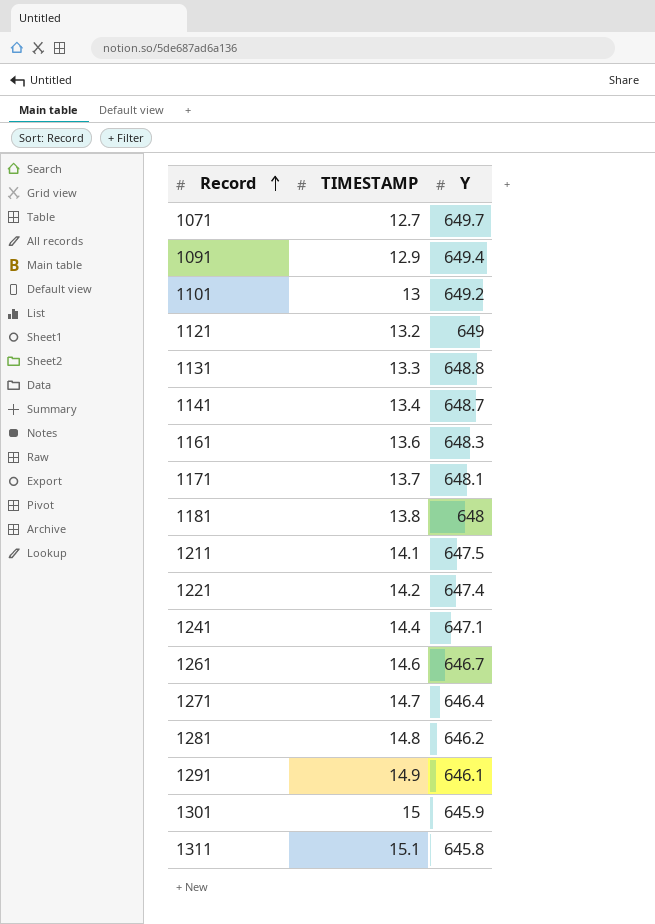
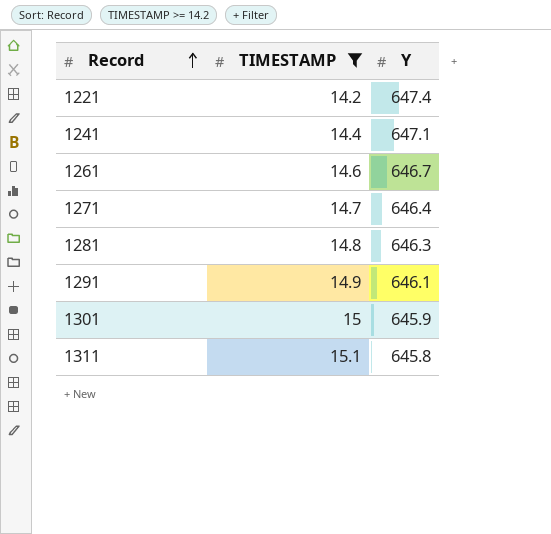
filter: none -> TIMESTAMP >= 14.2
1281 | Y: 646.2 -> 646.3

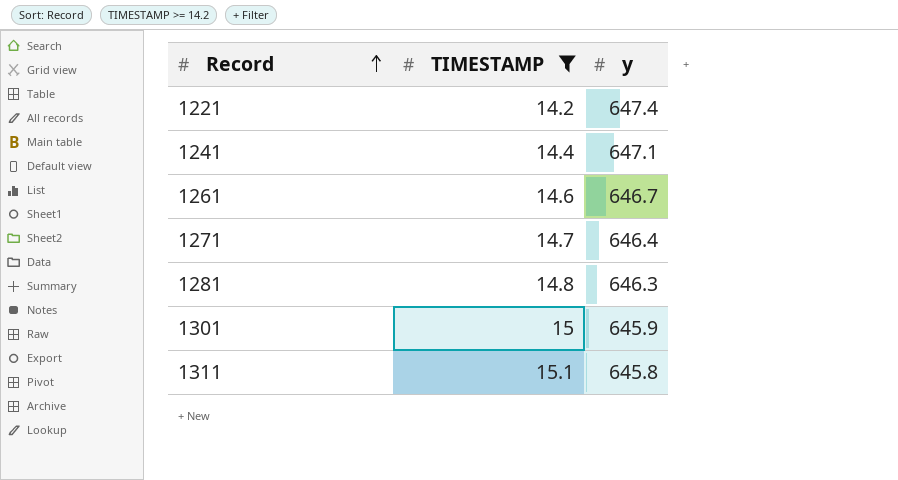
column name: Y -> y
row 1291: 14.9 | 646.1 -> none

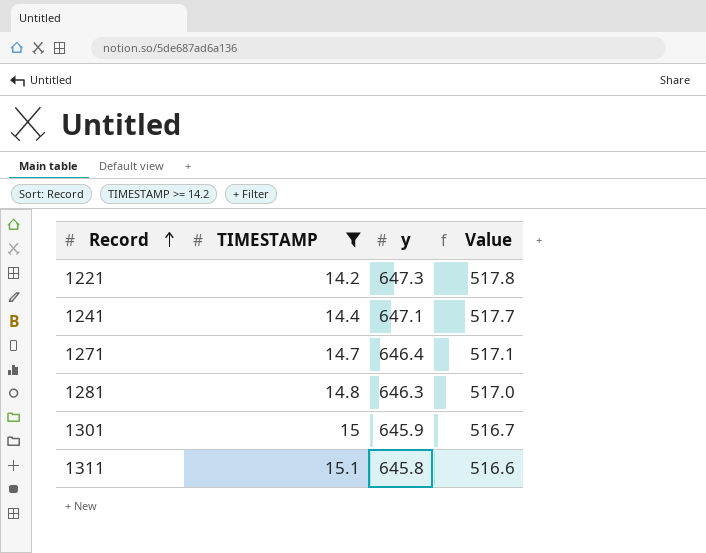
column Value | formula: none -> [y] * 0.8
row 1261: 14.6 | 646.7 -> none
1221 | y: 647.4 -> 647.3

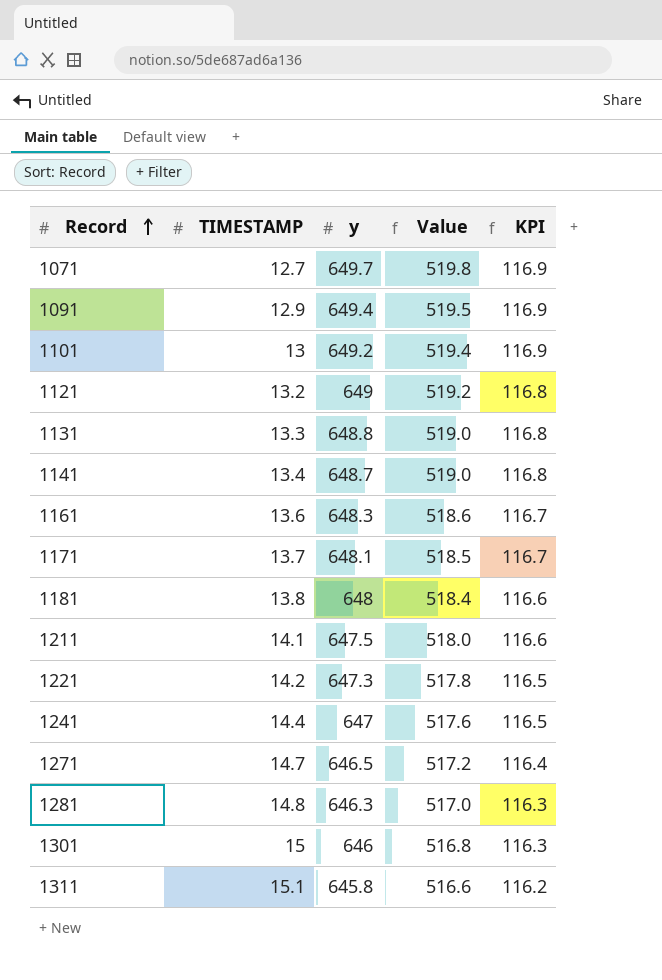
filter: TIMESTAMP >= 14.2 -> none
column KPI | formula: none -> [y] * 0.18
1241 | y: 647.1 -> 647
1241 | Value: 517.7 -> 517.6
1271 | y: 646.4 -> 646.5
1271 | Value: 517.1 -> 517.2
1301 | y: 645.9 -> 646
1301 | Value: 516.7 -> 516.8

